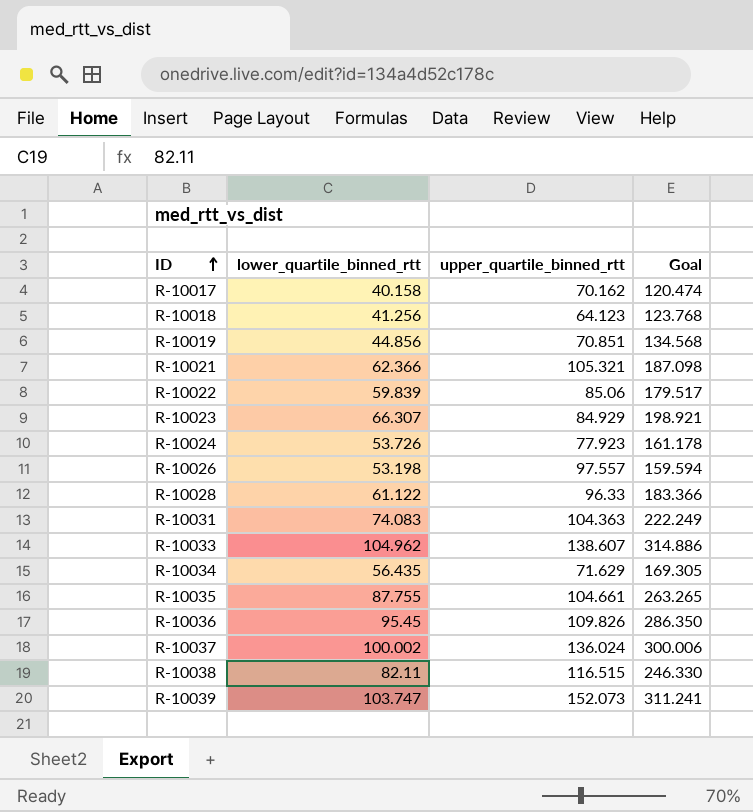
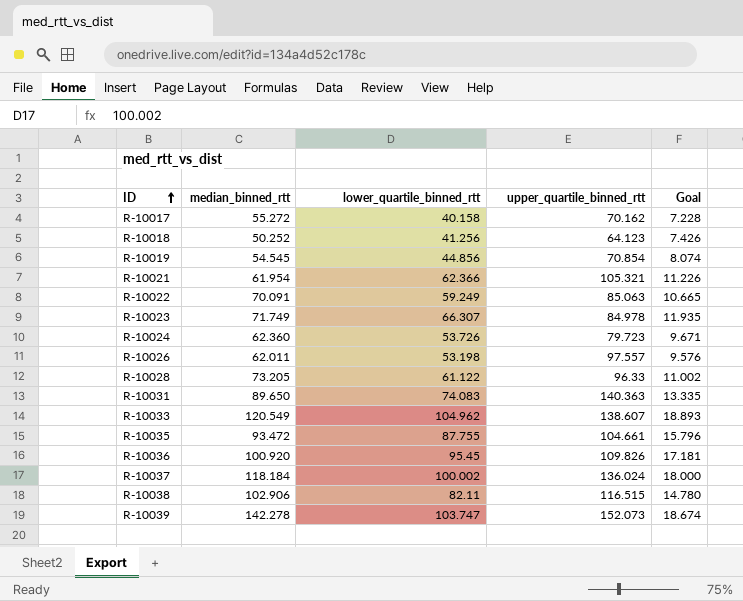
column median_binned_rtt | position: none -> 2
column Goal | formula: [lower_quartile_binned_rtt] * 3 -> [lower_quartile_binned_rtt] * 0.18
row R-10034: 56.435 | 71.629 | 169.305 -> none
R-10019 | upper_quartile_binned_rtt: 70.851 -> 70.854
R-10022 | lower_quartile_binned_rtt: 59.839 -> 59.249
R-10022 | upper_quartile_binned_rtt: 85.06 -> 85.063
R-10023 | upper_quartile_binned_rtt: 84.929 -> 84.978
R-10024 | upper_quartile_binned_rtt: 77.923 -> 79.723
R-10031 | upper_quartile_binned_rtt: 104.363 -> 140.363

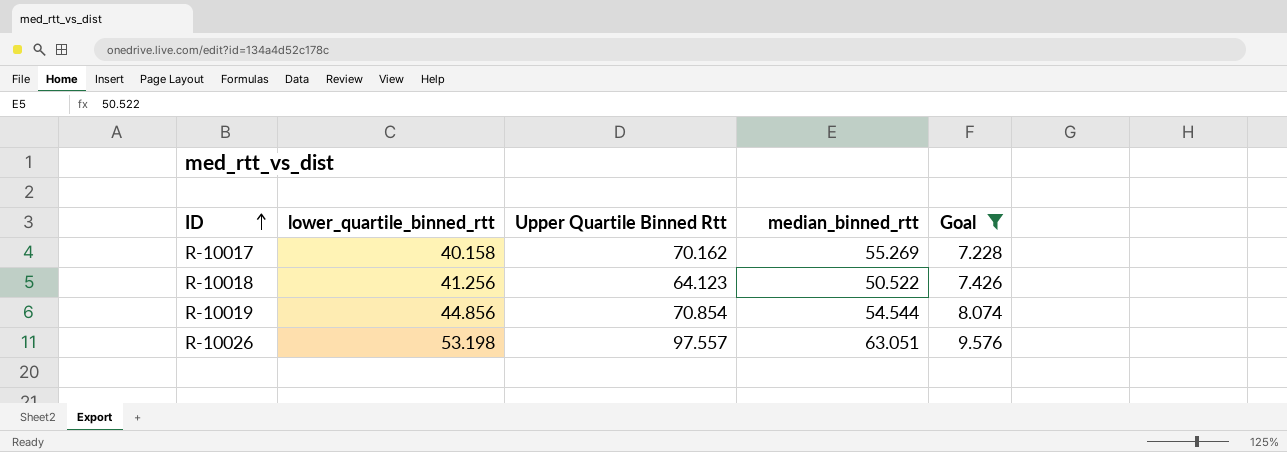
filter: none -> Goal <= 9.576
column name: upper_quartile_binned_rtt -> Upper Quartile Binned Rtt
column median_binned_rtt | position: 2 -> 4
R-10017 | median_binned_rtt: 55.272 -> 55.269
R-10018 | median_binned_rtt: 50.252 -> 50.522
R-10019 | median_binned_rtt: 54.545 -> 54.544
R-10026 | median_binned_rtt: 62.011 -> 63.051

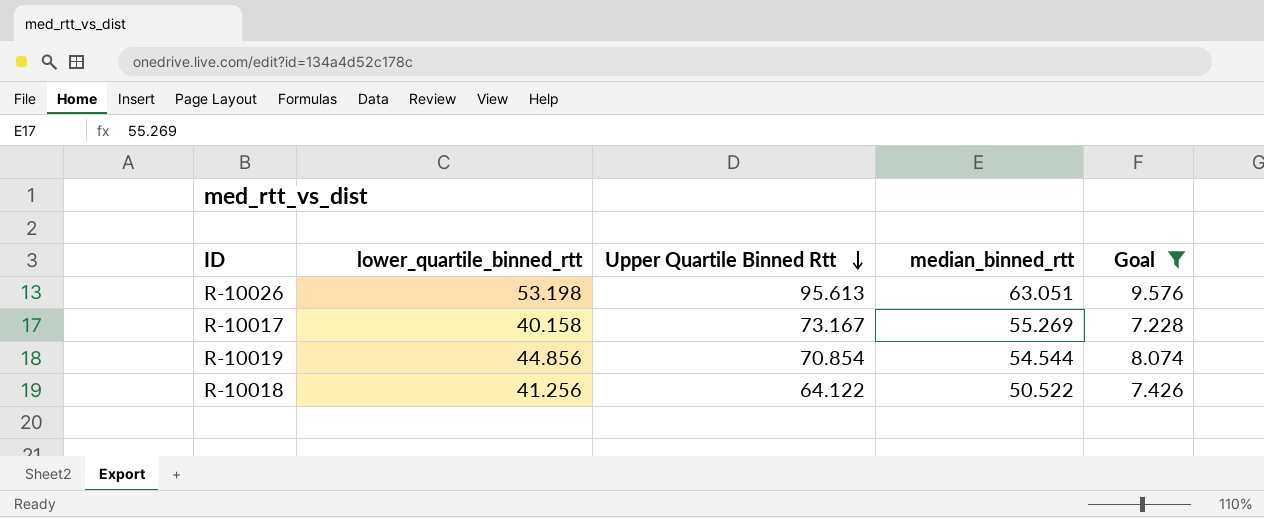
row order: ID ascending -> Upper Quartile Binned Rtt descending
R-10026 | Upper Quartile Binned Rtt: 97.557 -> 95.613
R-10017 | Upper Quartile Binned Rtt: 70.162 -> 73.167
R-10018 | Upper Quartile Binned Rtt: 64.123 -> 64.122

